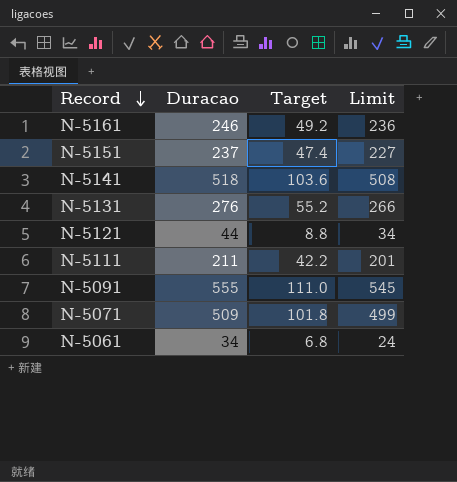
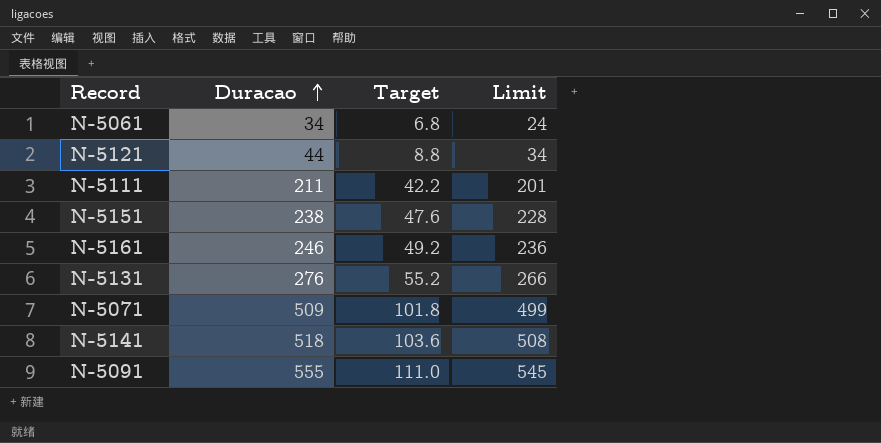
row order: Record descending -> Duracao ascending
N-5151 | Duracao: 237 -> 238
N-5151 | Target: 47.4 -> 47.6
N-5151 | Limit: 227 -> 228

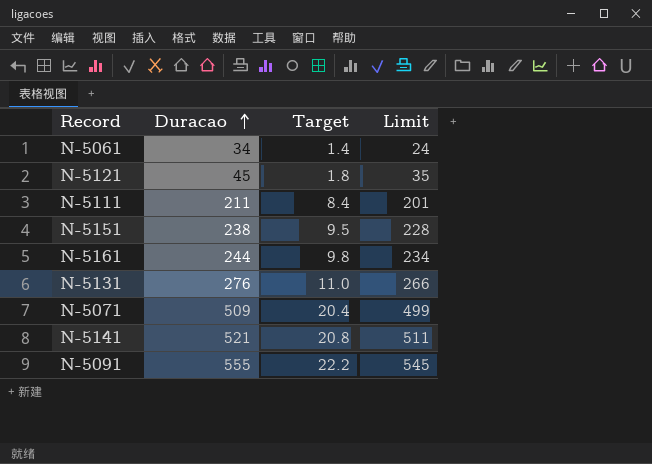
column Target | formula: [Duracao] * 0.2 -> [Duracao] * 0.04
N-5121 | Duracao: 44 -> 45
N-5121 | Limit: 34 -> 35
N-5161 | Duracao: 246 -> 244
N-5161 | Limit: 236 -> 234
N-5141 | Duracao: 518 -> 521
N-5141 | Limit: 508 -> 511

